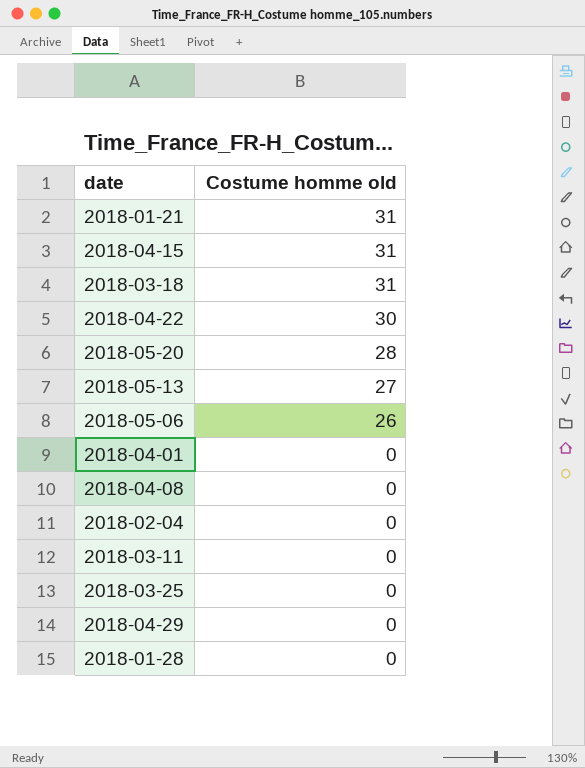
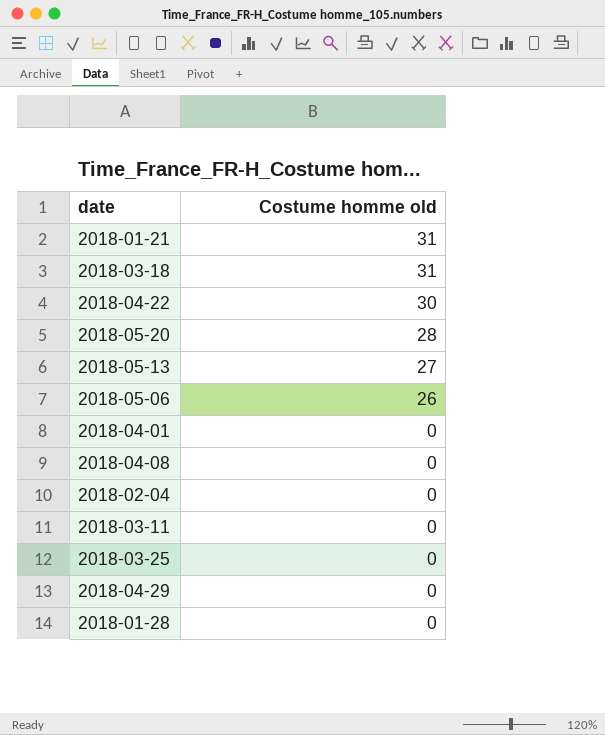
row 2018-04-15: 31 -> none

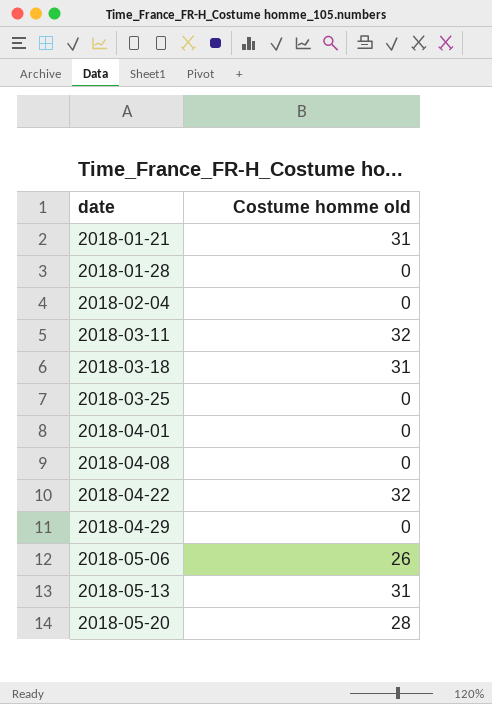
row order: Costume homme old descending -> date ascending
2018-03-11 | Costume homme old: 0 -> 32
2018-04-22 | Costume homme old: 30 -> 32
2018-05-13 | Costume homme old: 27 -> 31

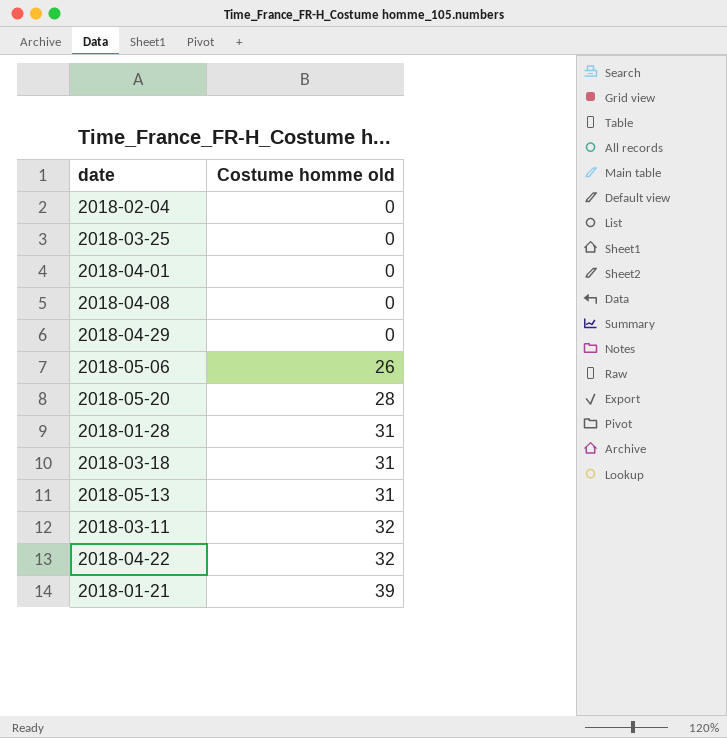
row order: date ascending -> Costume homme old ascending
2018-01-28 | Costume homme old: 0 -> 31
2018-01-21 | Costume homme old: 31 -> 39

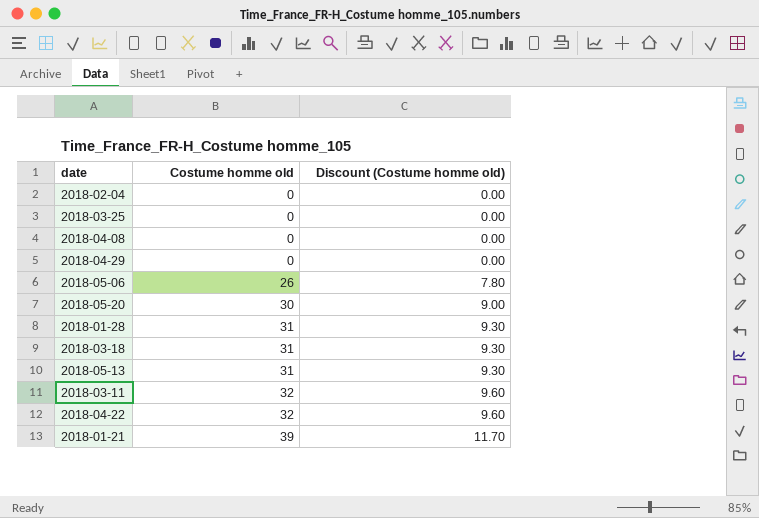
column Discount (Costume homme old) | formula: none -> [Costume homme old] * 0.3
row 2018-04-01: 0 -> none
2018-05-20 | Costume homme old: 28 -> 30

